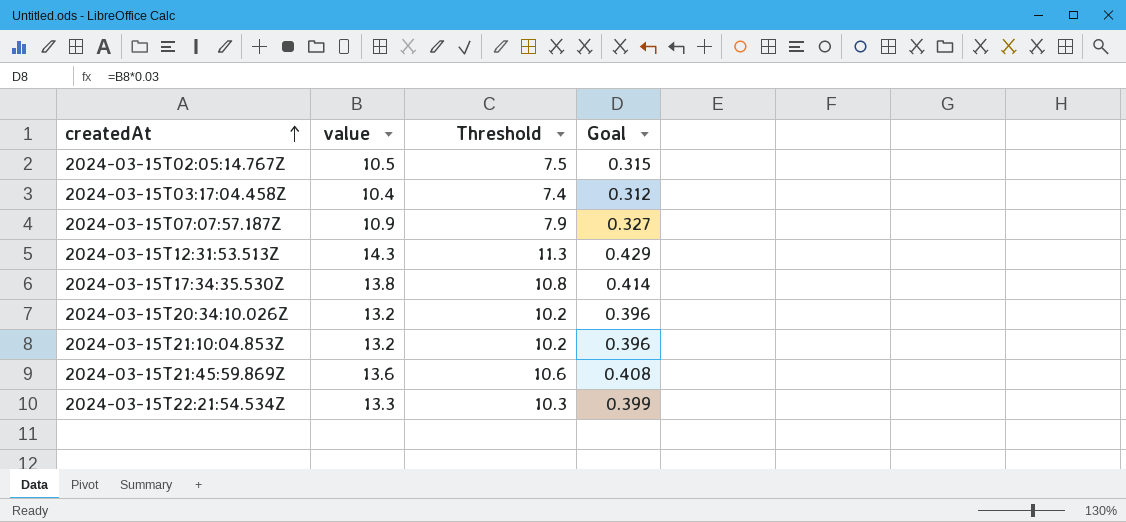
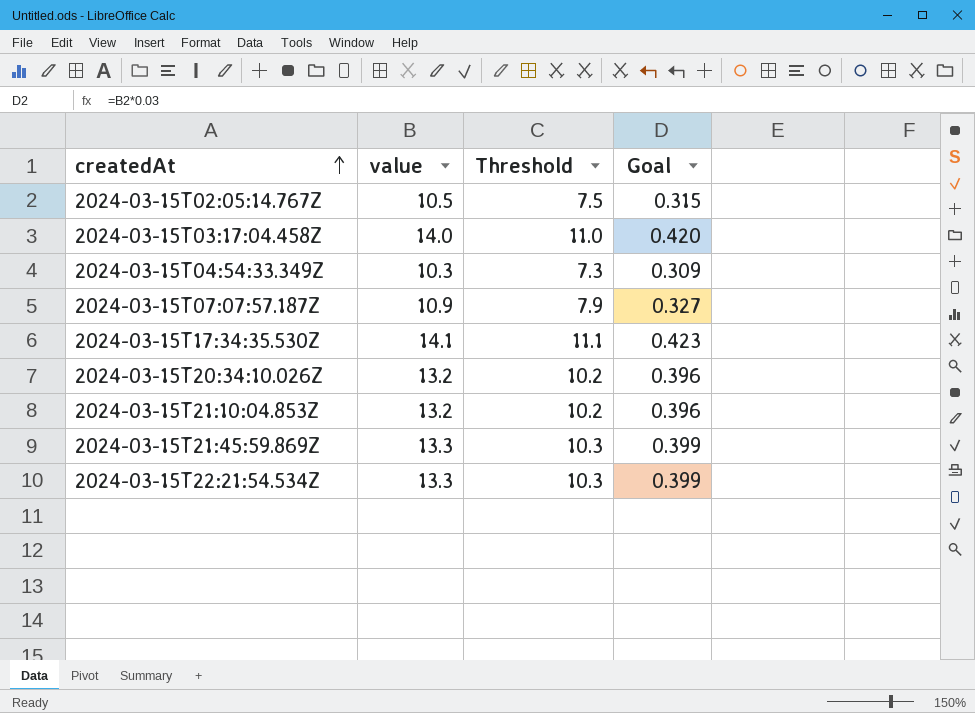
row 2024-03-15T12:31:53.513Z: 14.3 | 11.3 | 0.429 -> none
2024-03-15T03:17:04.458Z | value: 10.4 -> 14.0
2024-03-15T03:17:04.458Z | Threshold: 7.4 -> 11.0
2024-03-15T03:17:04.458Z | Goal: 0.312 -> 0.420
row 2024-03-15T04:54:33.349Z: none -> 10.3 | 7.3 | 0.309
2024-03-15T17:34:35.530Z | value: 13.8 -> 14.1
2024-03-15T17:34:35.530Z | Threshold: 10.8 -> 11.1
2024-03-15T17:34:35.530Z | Goal: 0.414 -> 0.423
2024-03-15T21:45:59.869Z | value: 13.6 -> 13.3
2024-03-15T21:45:59.869Z | Threshold: 10.6 -> 10.3
2024-03-15T21:45:59.869Z | Goal: 0.408 -> 0.399

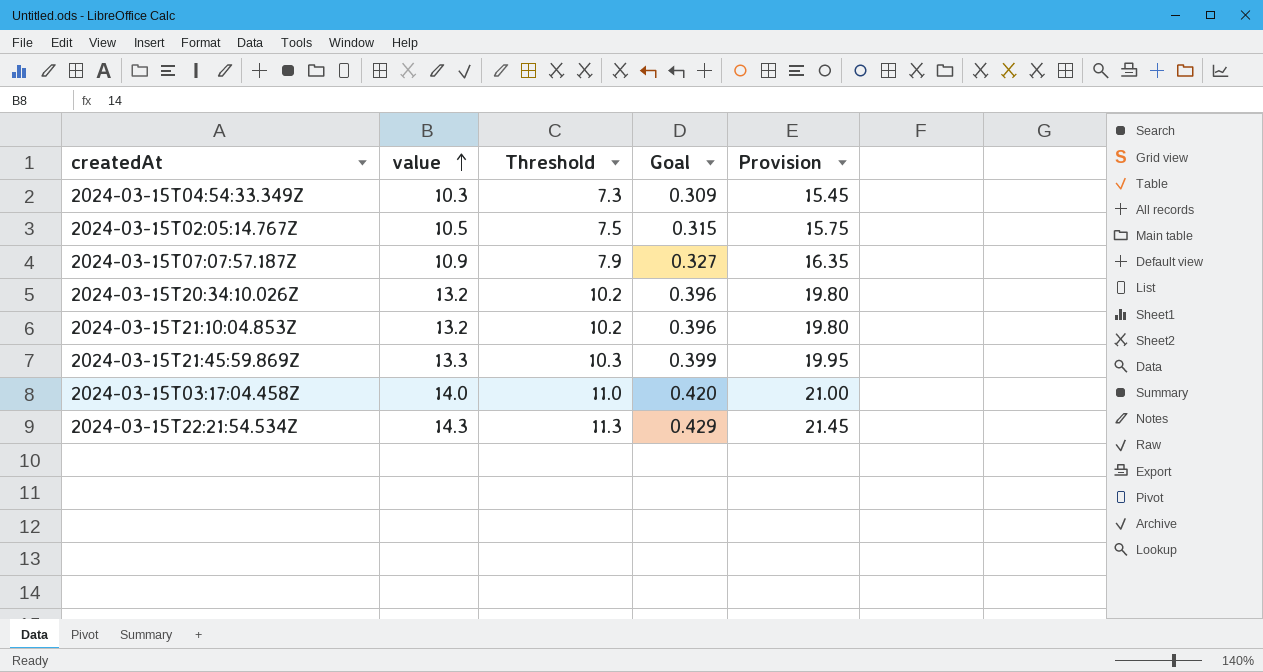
row order: createdAt ascending -> value ascending
column Provision | formula: none -> [value] * 1.5
row 2024-03-15T17:34:35.530Z: 14.1 | 11.1 | 0.423 -> none
2024-03-15T22:21:54.534Z | value: 13.3 -> 14.3
2024-03-15T22:21:54.534Z | Threshold: 10.3 -> 11.3
2024-03-15T22:21:54.534Z | Goal: 0.399 -> 0.429

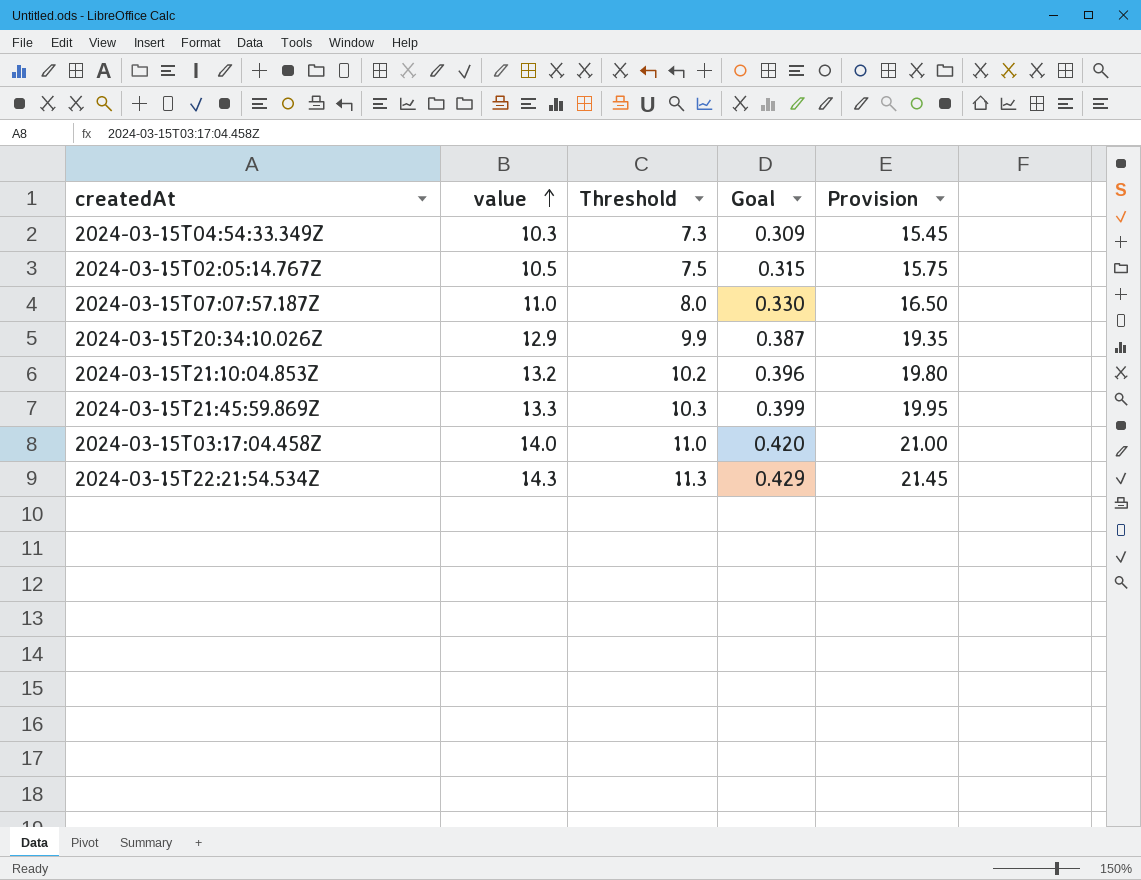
2024-03-15T07:07:57.187Z | value: 10.9 -> 11.0
2024-03-15T07:07:57.187Z | Threshold: 7.9 -> 8.0
2024-03-15T07:07:57.187Z | Goal: 0.327 -> 0.330
2024-03-15T07:07:57.187Z | Provision: 16.35 -> 16.50
2024-03-15T20:34:10.026Z | value: 13.2 -> 12.9
2024-03-15T20:34:10.026Z | Threshold: 10.2 -> 9.9
2024-03-15T20:34:10.026Z | Goal: 0.396 -> 0.387
2024-03-15T20:34:10.026Z | Provision: 19.80 -> 19.35

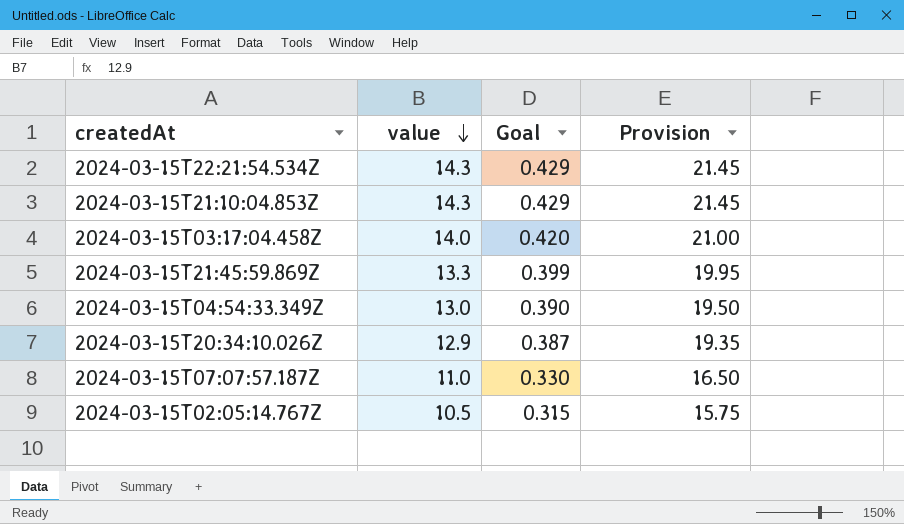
row order: value ascending -> value descending
column Threshold | formula: [value] - 3 -> none
2024-03-15T21:10:04.853Z | value: 13.2 -> 14.3
2024-03-15T21:10:04.853Z | Goal: 0.396 -> 0.429
2024-03-15T21:10:04.853Z | Provision: 19.80 -> 21.45
2024-03-15T04:54:33.349Z | value: 10.3 -> 13.0
2024-03-15T04:54:33.349Z | Goal: 0.309 -> 0.390
2024-03-15T04:54:33.349Z | Provision: 15.45 -> 19.50

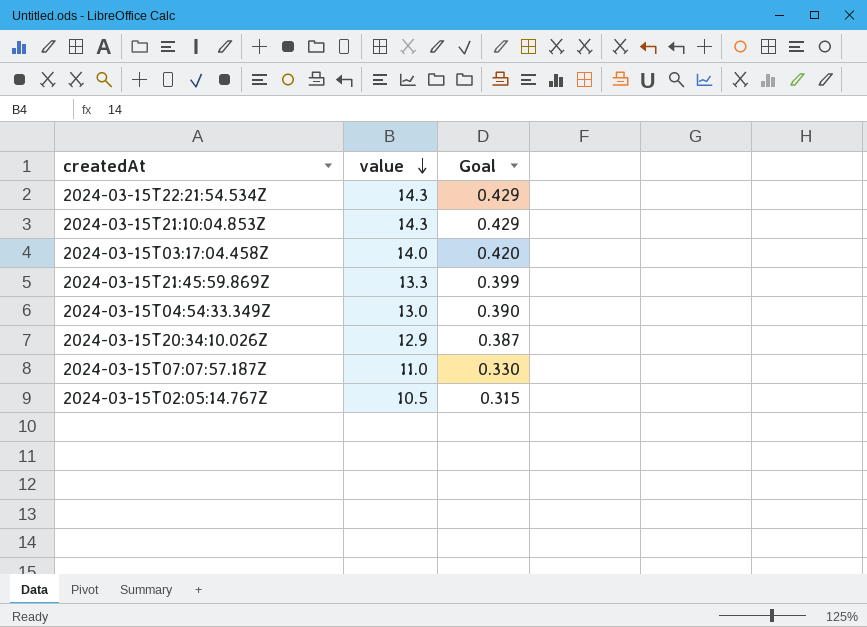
column Provision | formula: [value] * 1.5 -> none

